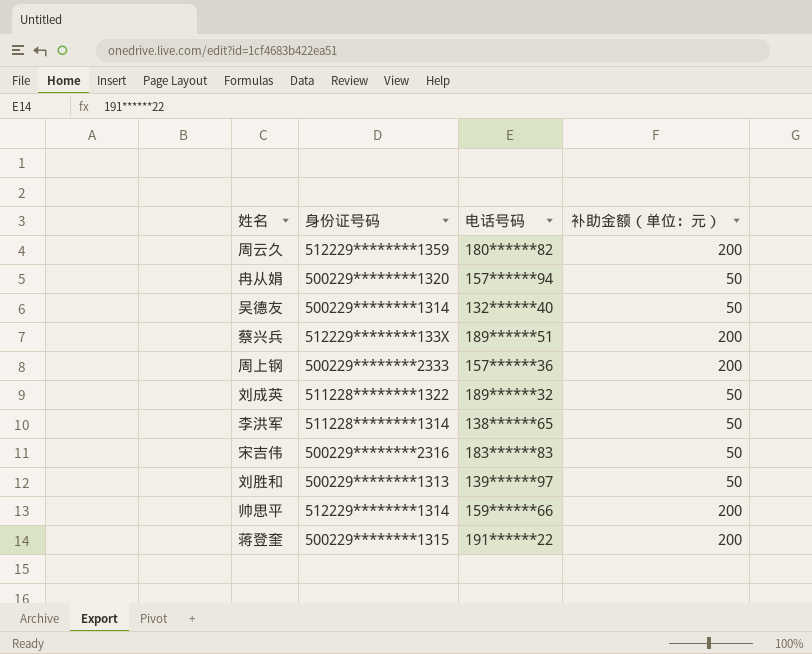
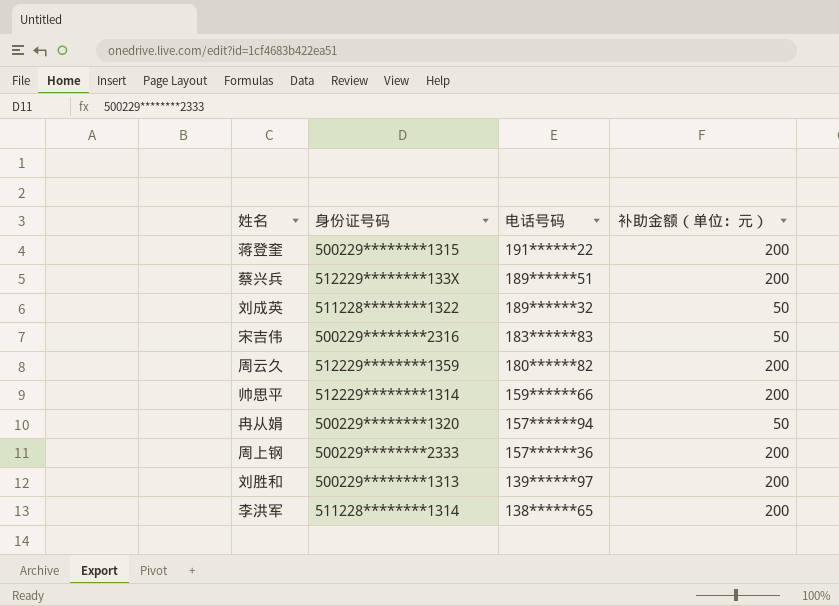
row order: none -> 电话号码 descending
row 吴德友: 500229********1314 | 132******40 | 50 -> none
刘胜和 | 补助金额（单位：元）: 50 -> 200
李洪军 | 补助金额（单位：元）: 50 -> 200

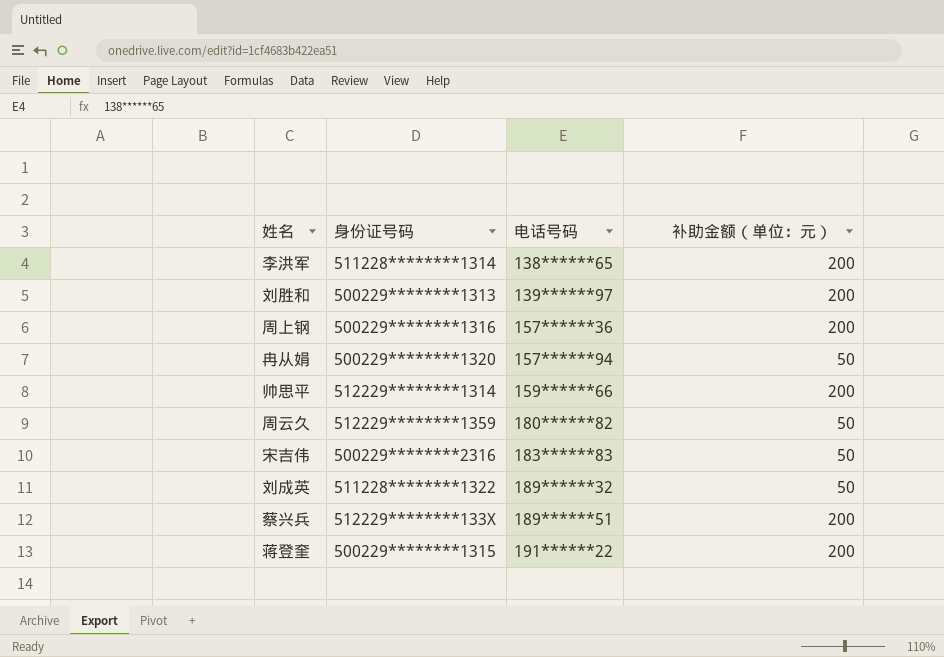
row order: 电话号码 descending -> 电话号码 ascending
周上钢 | 身份证号码: 500229********2333 -> 500229********1316
周云久 | 补助金额（单位：元）: 200 -> 50

